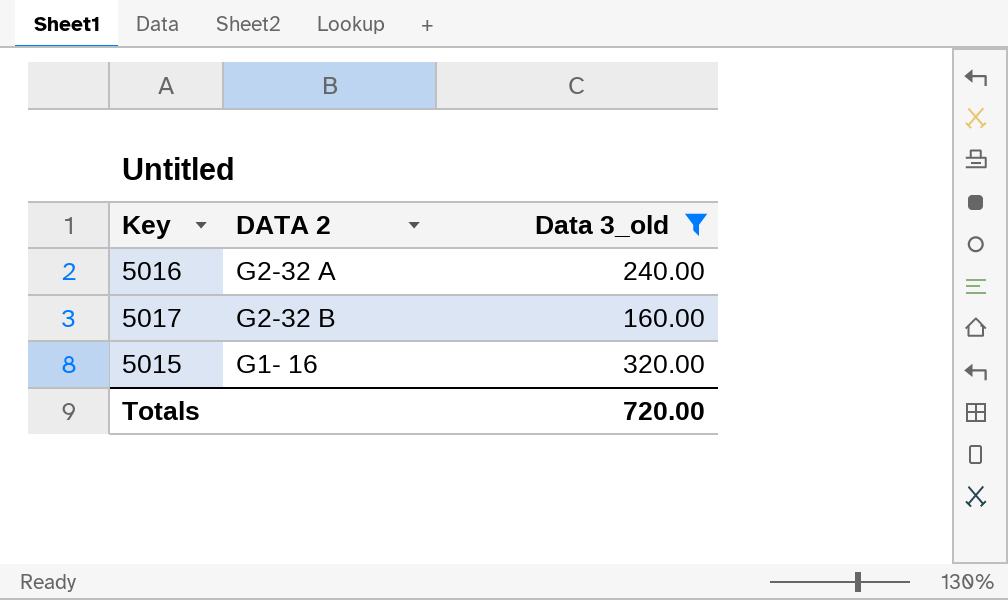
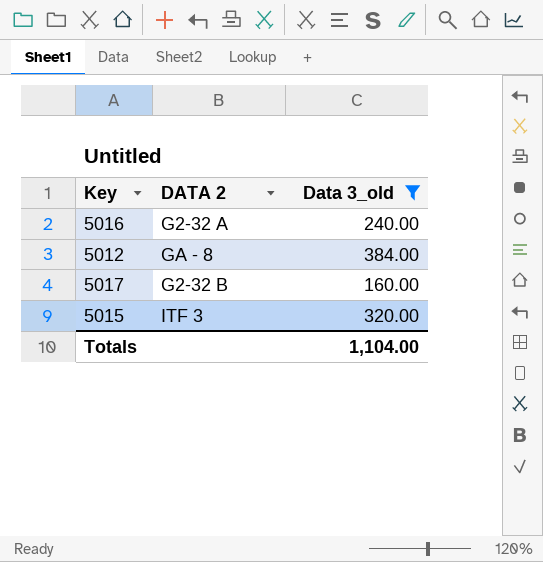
row 5012: none -> GA - 8 | 384.00
5015 | DATA 2: G1- 16 -> ITF 3
Totals | Data 3_old: 720.00 -> 1,104.00

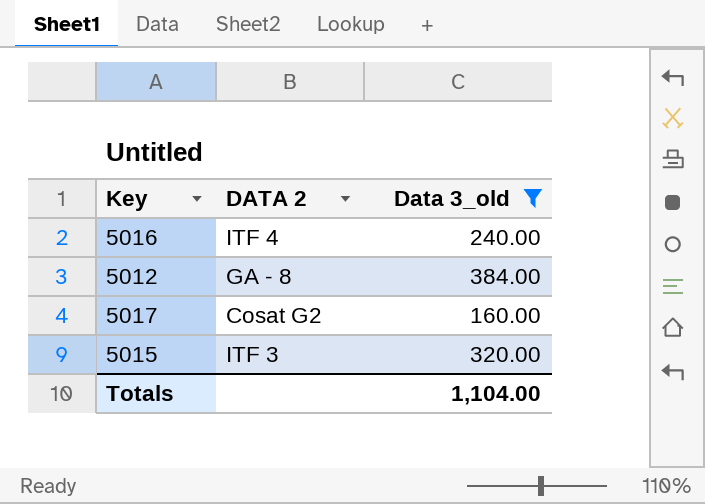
5016 | DATA 2: G2-32 A -> ITF 4
5017 | DATA 2: G2-32 B -> Cosat G2

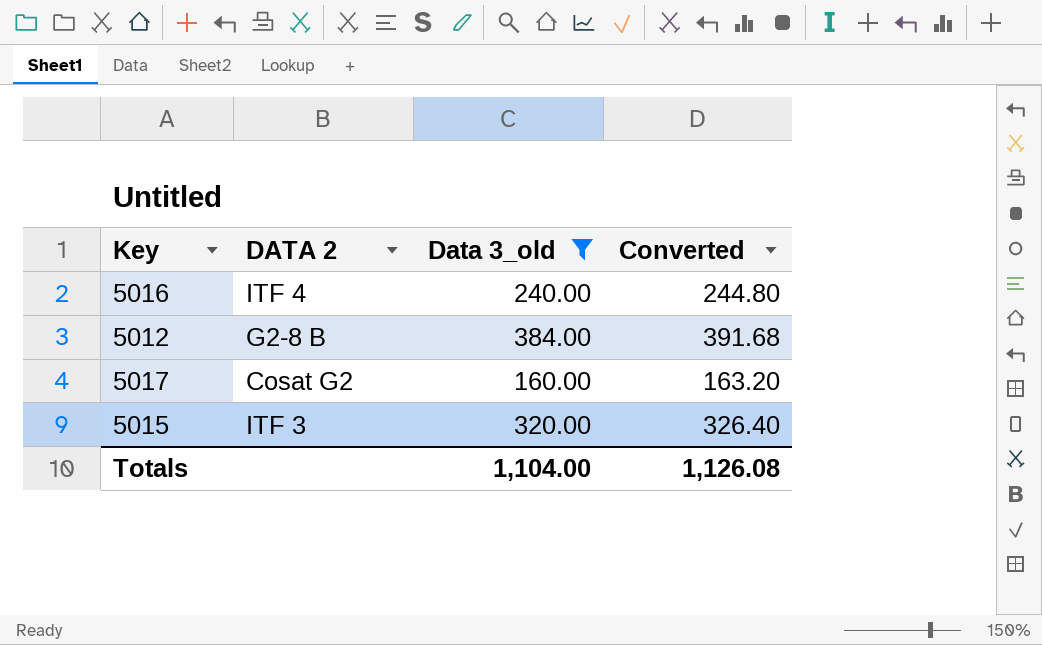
column Converted | formula: none -> [Data 3_old] * 1.02
5012 | DATA 2: GA - 8 -> G2-8 B

